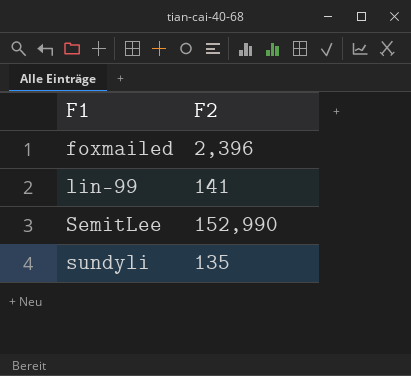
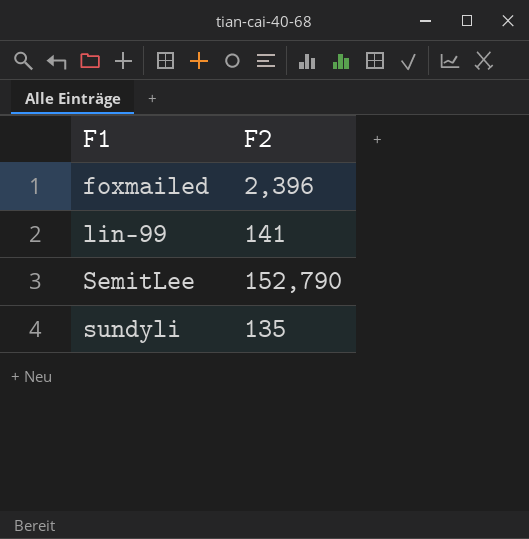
SemitLee | F2: 152,990 -> 152,790

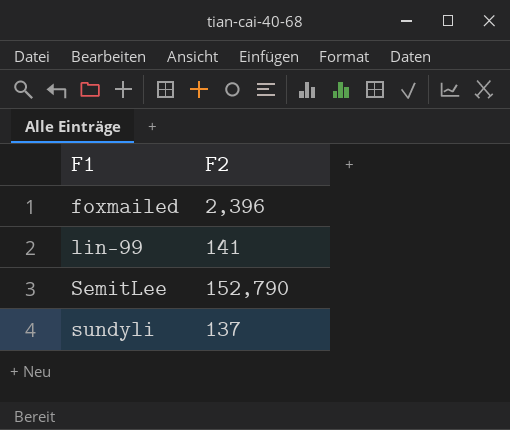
sundyli | F2: 135 -> 137

